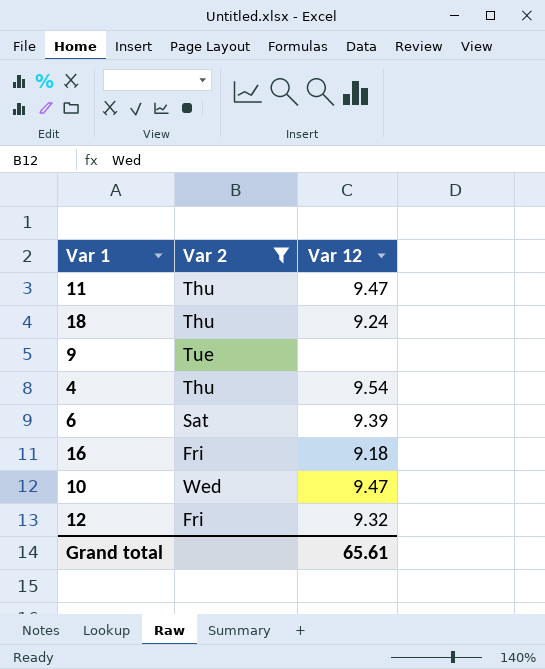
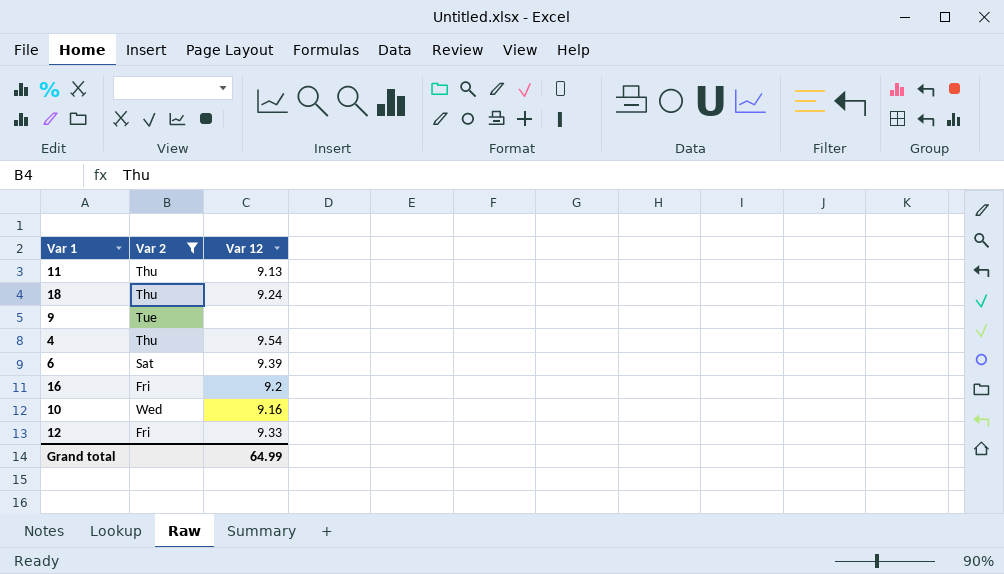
11 | Var 12: 9.47 -> 9.13
16 | Var 12: 9.18 -> 9.2
10 | Var 12: 9.47 -> 9.16
12 | Var 12: 9.32 -> 9.33
Grand total | Var 12: 65.61 -> 64.99

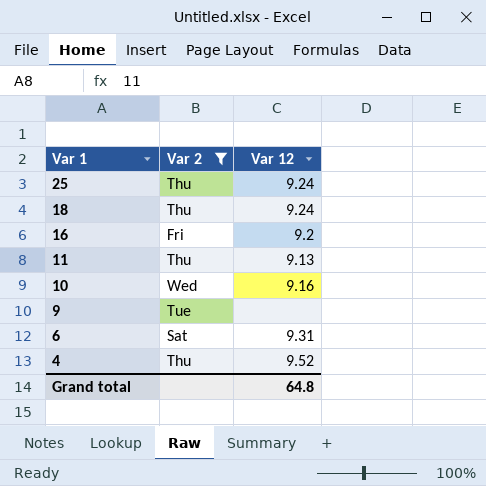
row order: none -> Var 1 descending
row 12: Fri | 9.33 -> none
row 25: none -> Thu | 9.24
6 | Var 12: 9.39 -> 9.31
4 | Var 12: 9.54 -> 9.52
Grand total | Var 12: 64.99 -> 64.8

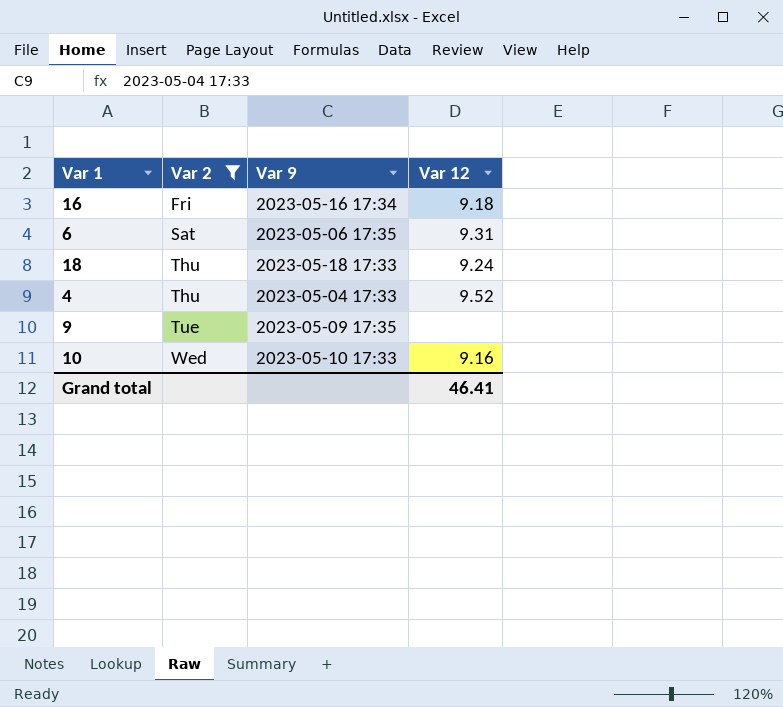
row order: Var 1 descending -> Var 2 ascending
column Var 9 | position: none -> 3
row 25: Thu | 9.24 -> none
row 11: Thu | 9.13 -> none
16 | Var 12: 9.2 -> 9.18
Grand total | Var 12: 64.8 -> 46.41

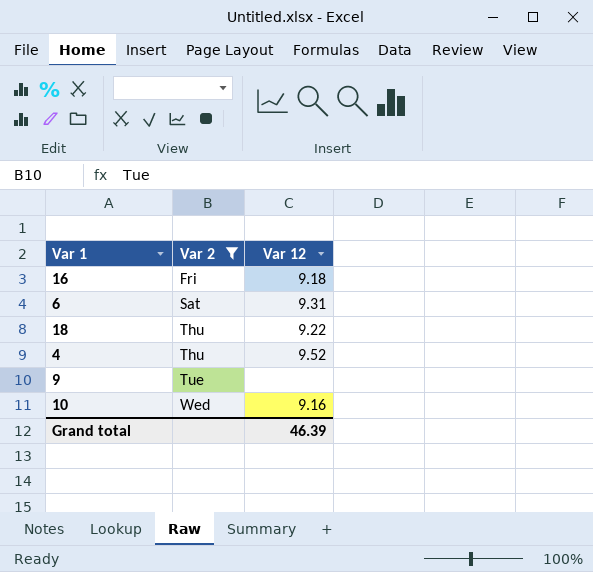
column Var 9 | position: 3 -> none
18 | Var 12: 9.24 -> 9.22
Grand total | Var 12: 46.41 -> 46.39

